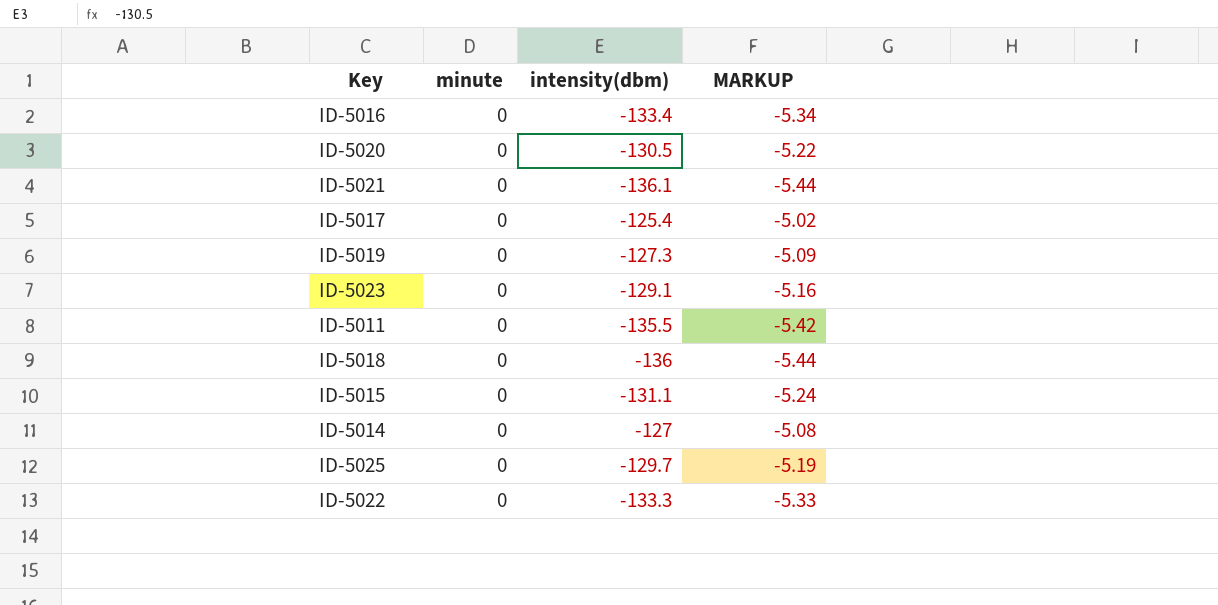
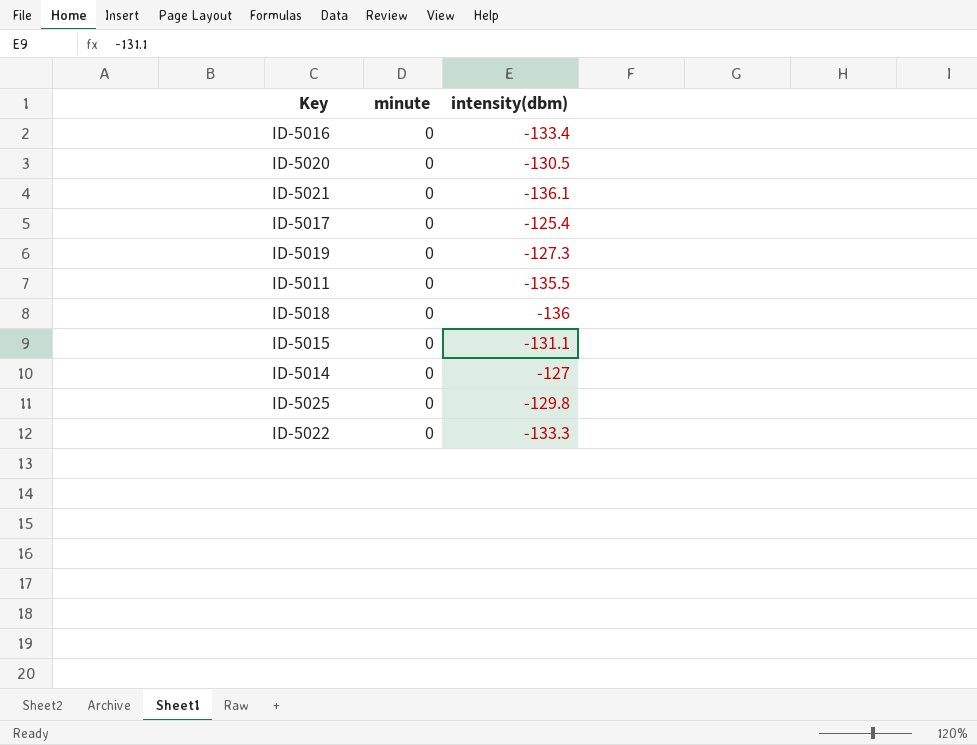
column MARKUP | formula: [intensity(dbm)] * 0.04 -> none
row ID-5023: 0 | -129.1 | -5.16 -> none
ID-5025 | intensity(dbm): -129.7 -> -129.8

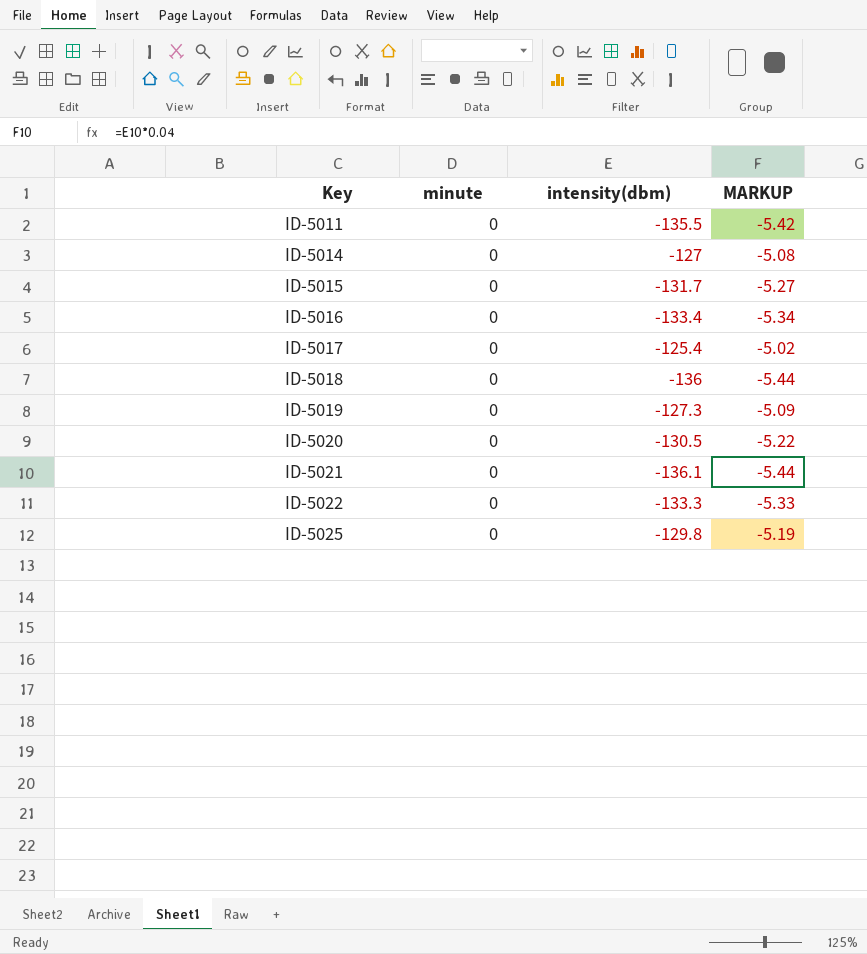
row order: none -> Key ascending
column MARKUP | formula: none -> [intensity(dbm)] * 0.04
ID-5015 | intensity(dbm): -131.1 -> -131.7

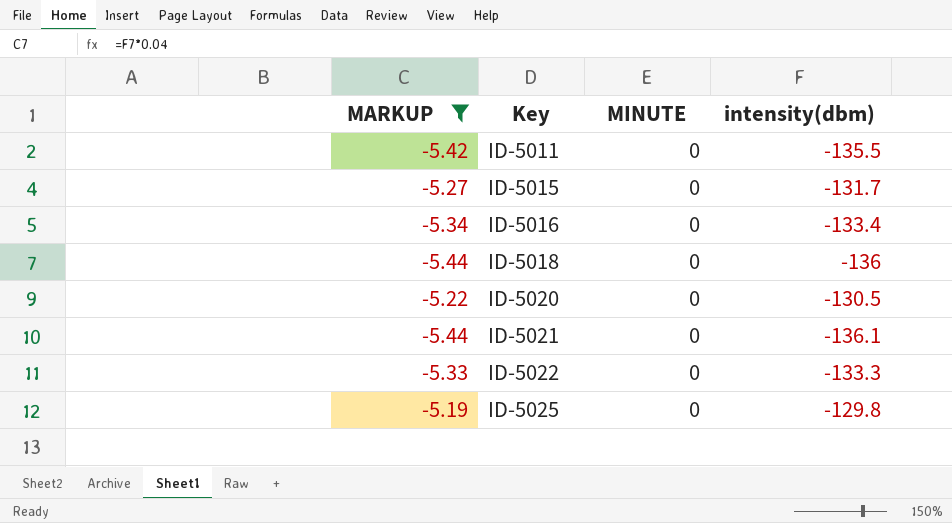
filter: none -> MARKUP <= -5.19
column MARKUP | position: 4 -> 1
column name: minute -> MINUTE

